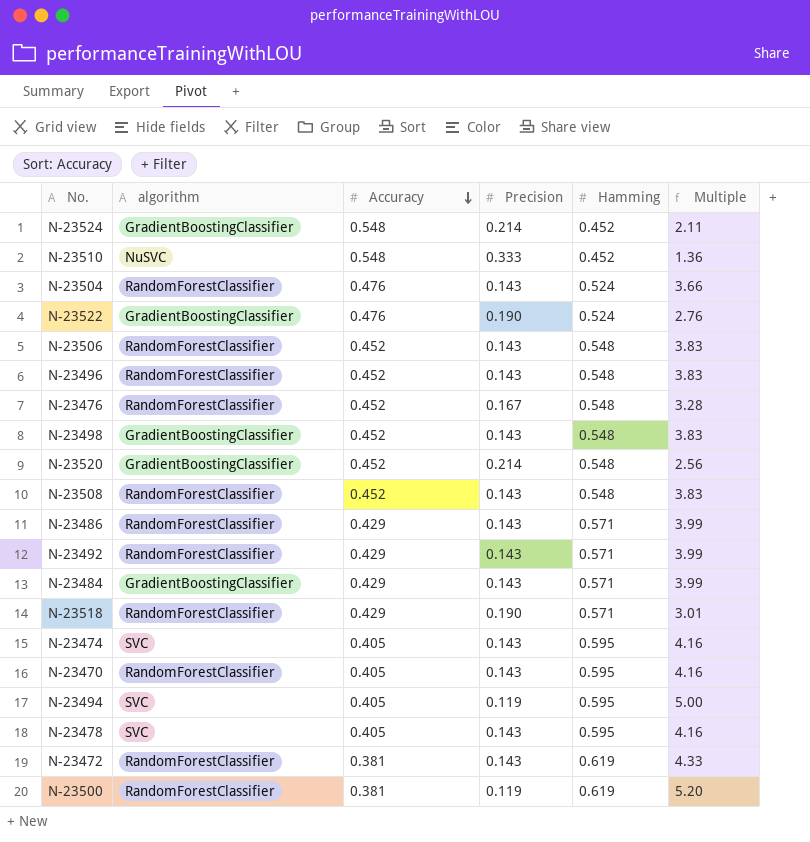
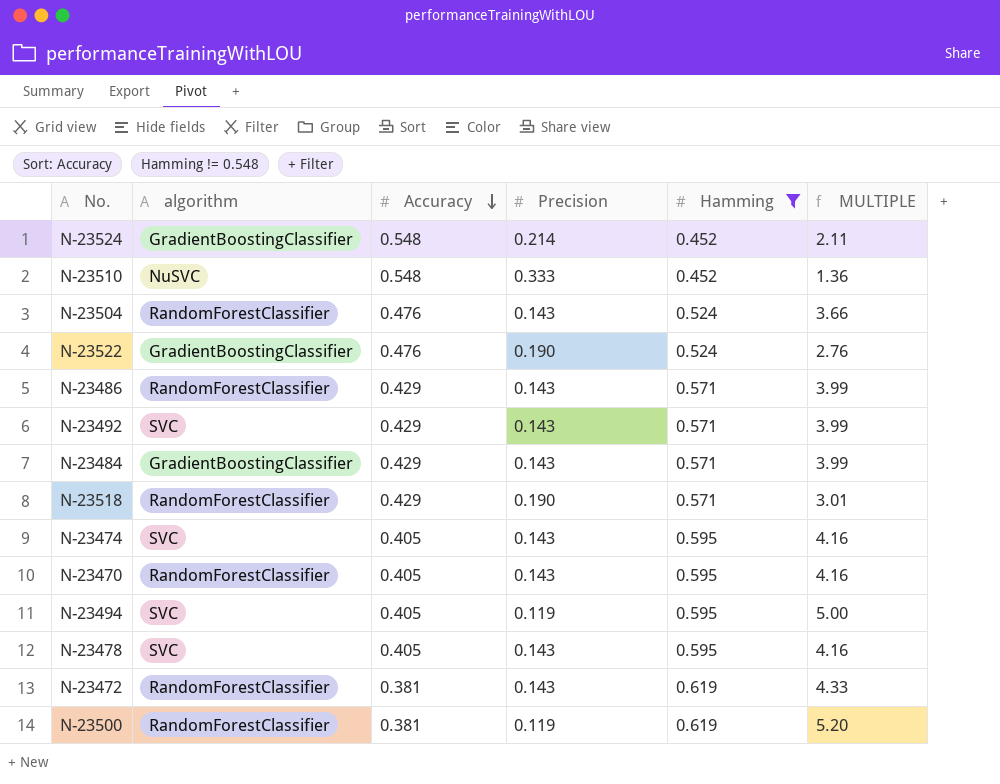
filter: none -> Hamming != 0.548
column name: Multiple -> MULTIPLE
N-23492 | algorithm: RandomForestClassifier -> SVC

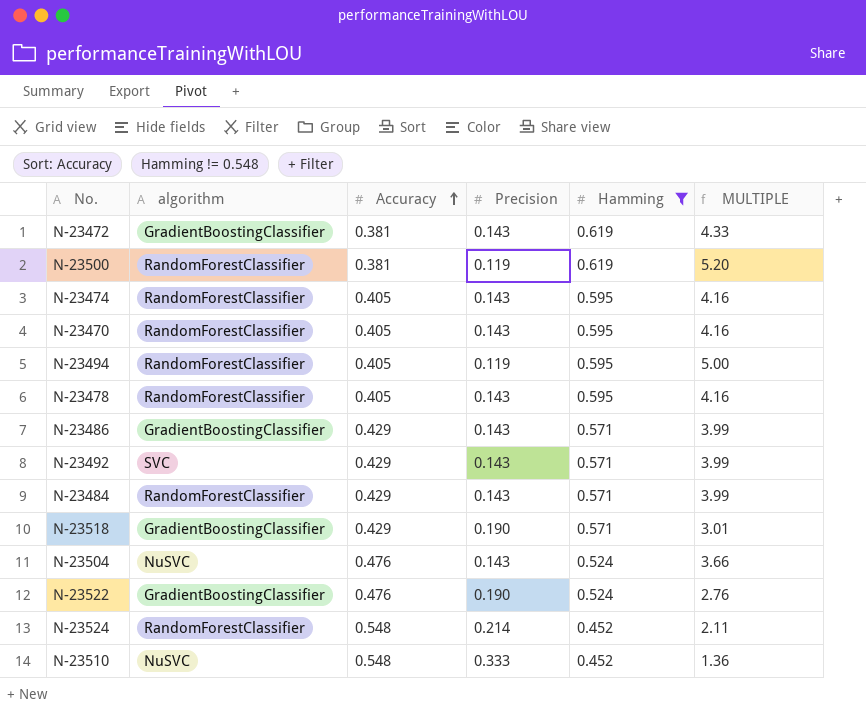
row order: Accuracy descending -> Accuracy ascending
N-23472 | algorithm: RandomForestClassifier -> GradientBoostingClassifier
N-23474 | algorithm: SVC -> RandomForestClassifier
N-23494 | algorithm: SVC -> RandomForestClassifier
N-23478 | algorithm: SVC -> RandomForestClassifier
N-23486 | algorithm: RandomForestClassifier -> GradientBoostingClassifier
N-23484 | algorithm: GradientBoostingClassifier -> RandomForestClassifier
N-23518 | algorithm: RandomForestClassifier -> GradientBoostingClassifier
N-23504 | algorithm: RandomForestClassifier -> NuSVC
N-23524 | algorithm: GradientBoostingClassifier -> RandomForestClassifier

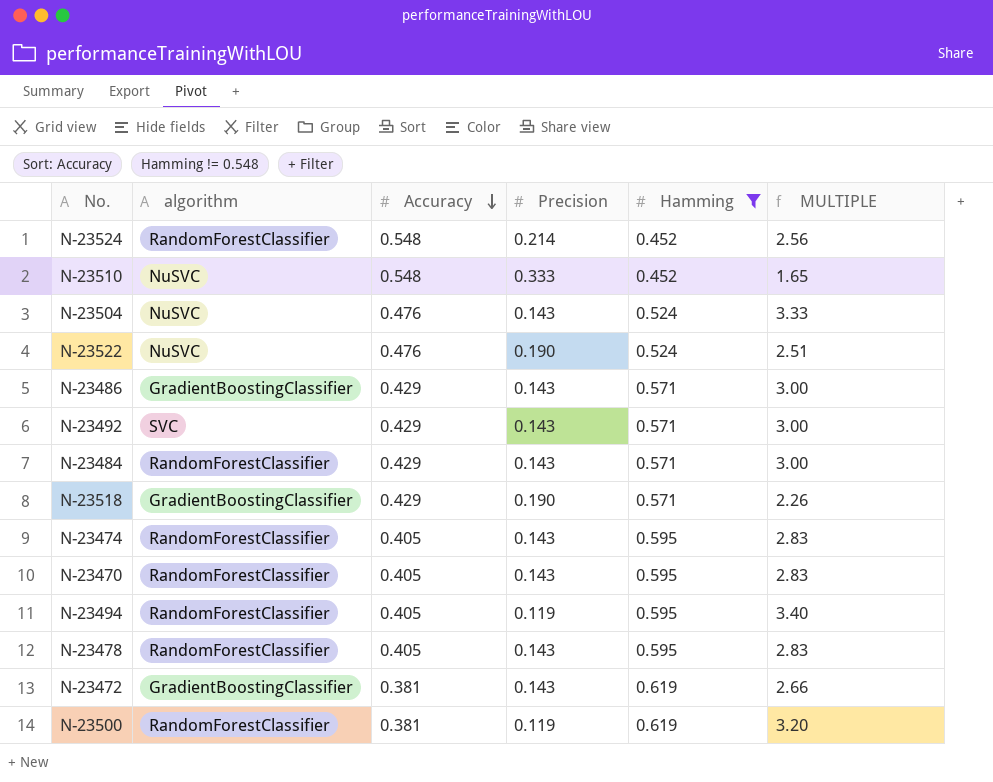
row order: Accuracy ascending -> Accuracy descending
column MULTIPLE | formula: [Hamming] / [Precision] -> [Accuracy] / [Precision]
N-23522 | algorithm: GradientBoostingClassifier -> NuSVC

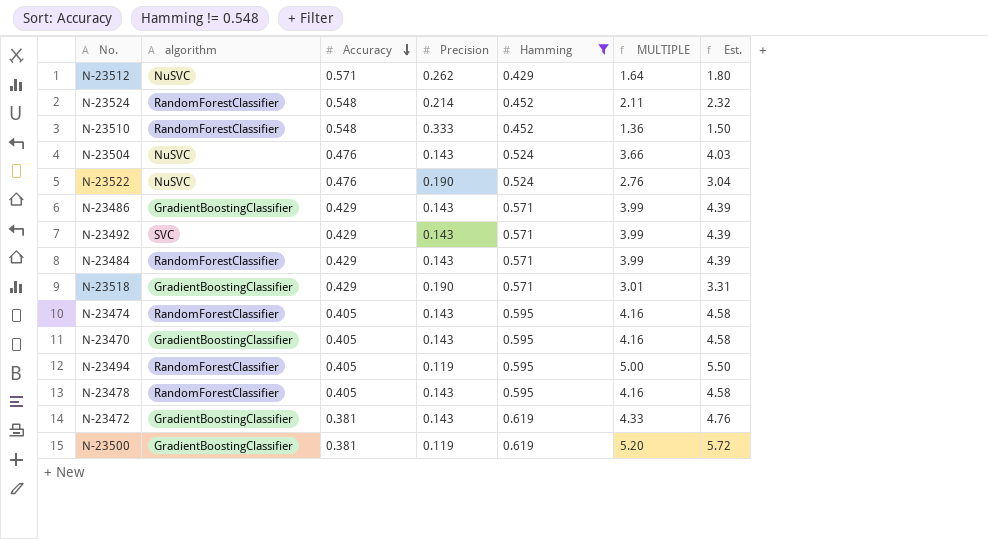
column MULTIPLE | formula: [Accuracy] / [Precision] -> [Hamming] / [Precision]
column Est. | formula: none -> [MULTIPLE] * 1.1
row N-23512: none -> NuSVC | 0.571 | 0.262 | 0.429 | 1.64 | 1.80
N-23510 | algorithm: NuSVC -> RandomForestClassifier
N-23470 | algorithm: RandomForestClassifier -> GradientBoostingClassifier
N-23500 | algorithm: RandomForestClassifier -> GradientBoostingClassifier

